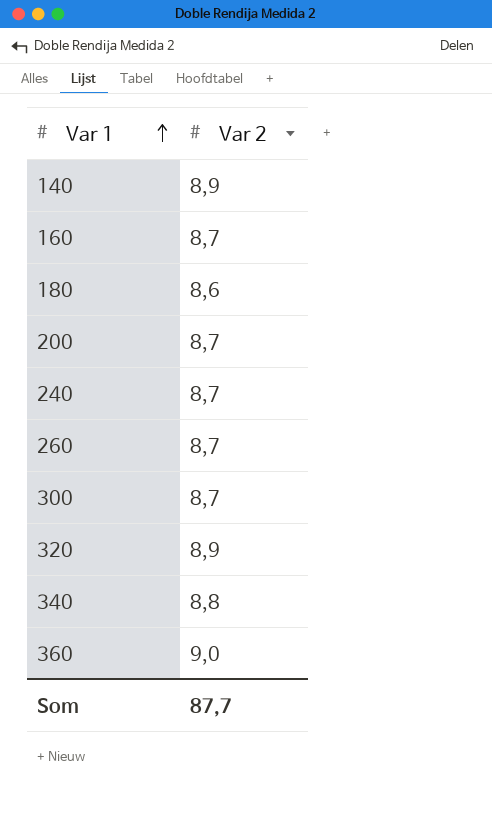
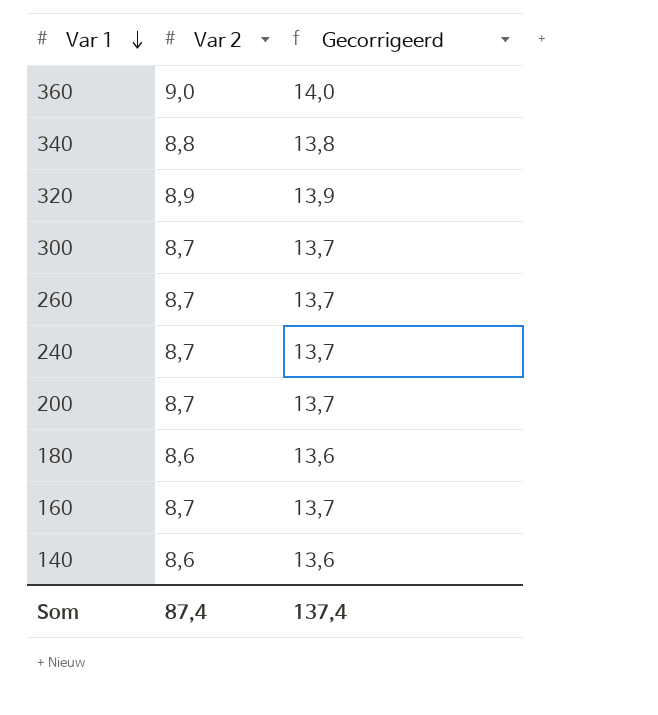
row order: Var 1 ascending -> Var 1 descending
column Gecorrigeerd | formula: none -> [Var 2] + 5
140 | Var 2: 8,9 -> 8,6
Som | Var 2: 87,7 -> 87,4

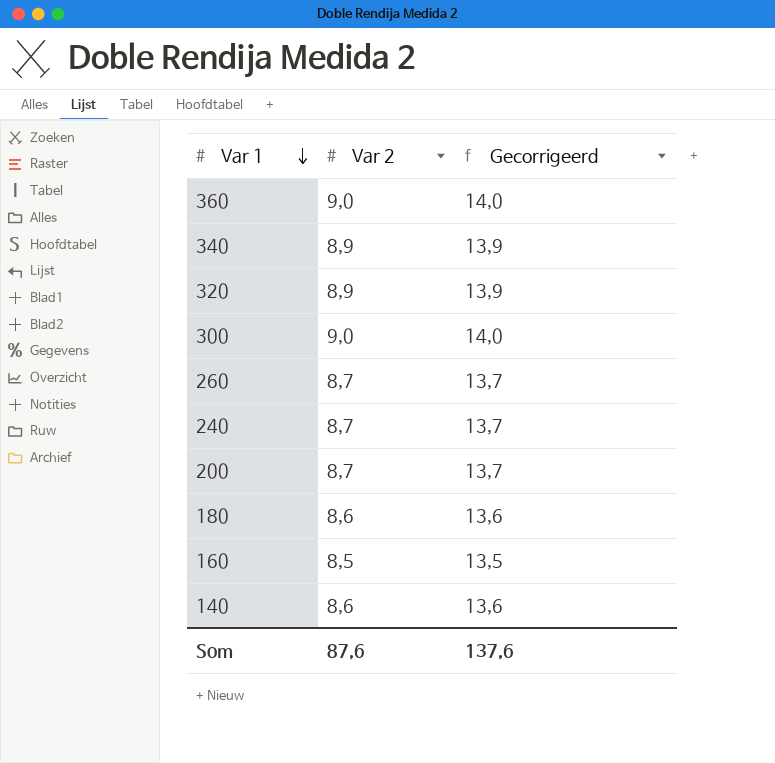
340 | Var 2: 8,8 -> 8,9
340 | Gecorrigeerd: 13,8 -> 13,9
300 | Var 2: 8,7 -> 9,0
300 | Gecorrigeerd: 13,7 -> 14,0
160 | Var 2: 8,7 -> 8,5
160 | Gecorrigeerd: 13,7 -> 13,5
Som | Var 2: 87,4 -> 87,6
Som | Gecorrigeerd: 137,4 -> 137,6

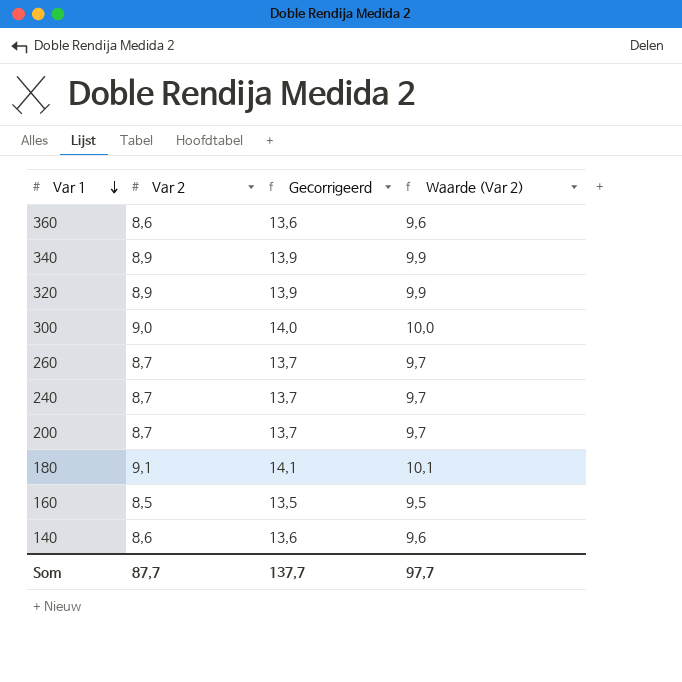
column Waarde (Var 2) | formula: none -> [Var 2] + 1
360 | Var 2: 9,0 -> 8,6
360 | Gecorrigeerd: 14,0 -> 13,6
180 | Var 2: 8,6 -> 9,1
180 | Gecorrigeerd: 13,6 -> 14,1
Som | Var 2: 87,6 -> 87,7
Som | Gecorrigeerd: 137,6 -> 137,7

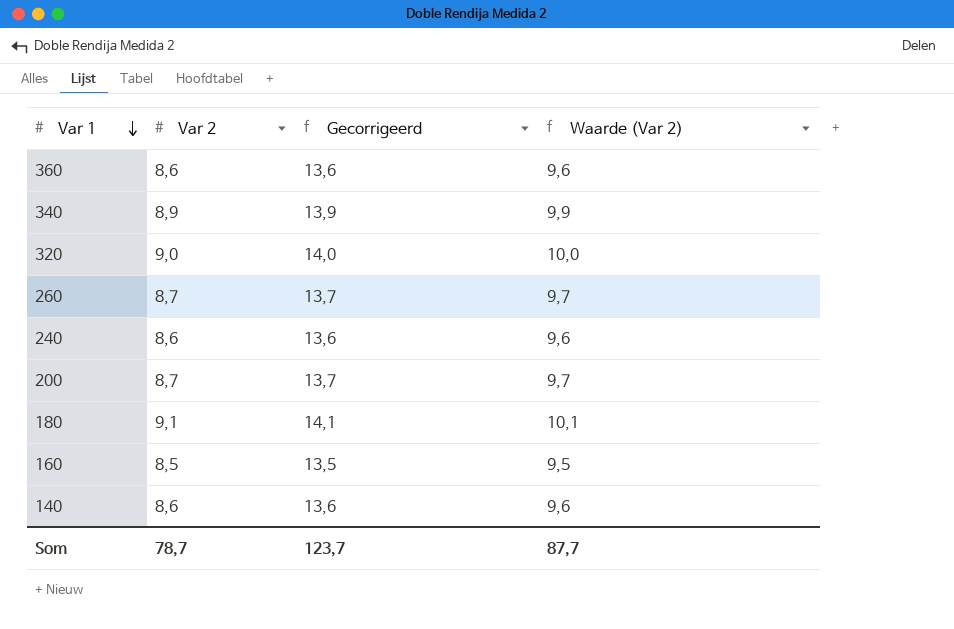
row 300: 9,0 | 14,0 | 10,0 -> none
320 | Var 2: 8,9 -> 9,0
320 | Gecorrigeerd: 13,9 -> 14,0
320 | Waarde (Var 2): 9,9 -> 10,0
240 | Var 2: 8,7 -> 8,6
240 | Gecorrigeerd: 13,7 -> 13,6
240 | Waarde (Var 2): 9,7 -> 9,6
Som | Var 2: 87,7 -> 78,7
Som | Gecorrigeerd: 137,7 -> 123,7
Som | Waarde (Var 2): 97,7 -> 87,7

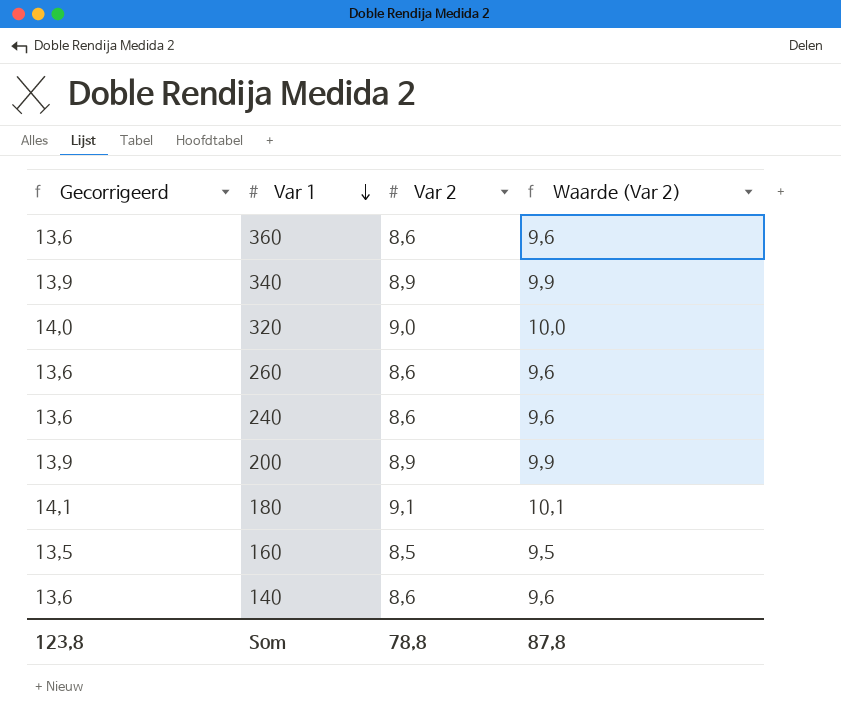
column Gecorrigeerd | position: 3 -> 1
260 | Gecorrigeerd: 13,7 -> 13,6
260 | Var 2: 8,7 -> 8,6
260 | Waarde (Var 2): 9,7 -> 9,6
200 | Gecorrigeerd: 13,7 -> 13,9
200 | Var 2: 8,7 -> 8,9
200 | Waarde (Var 2): 9,7 -> 9,9
Som | Gecorrigeerd: 123,7 -> 123,8
Som | Var 2: 78,7 -> 78,8
Som | Waarde (Var 2): 87,7 -> 87,8

